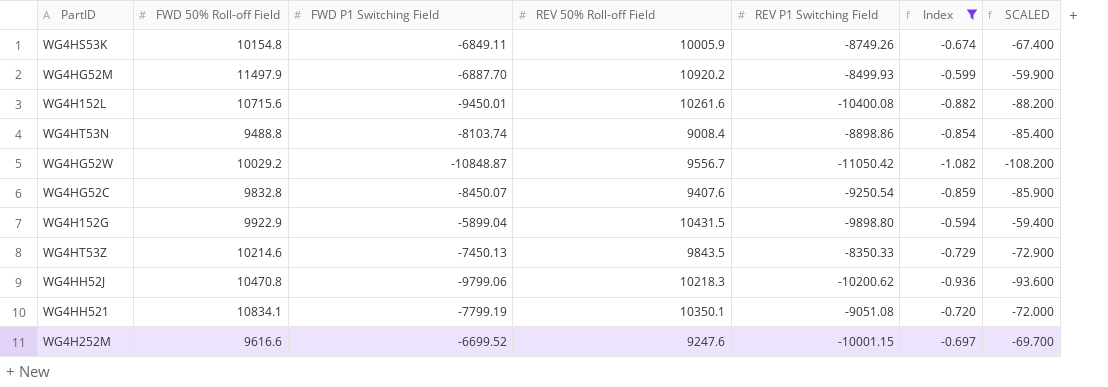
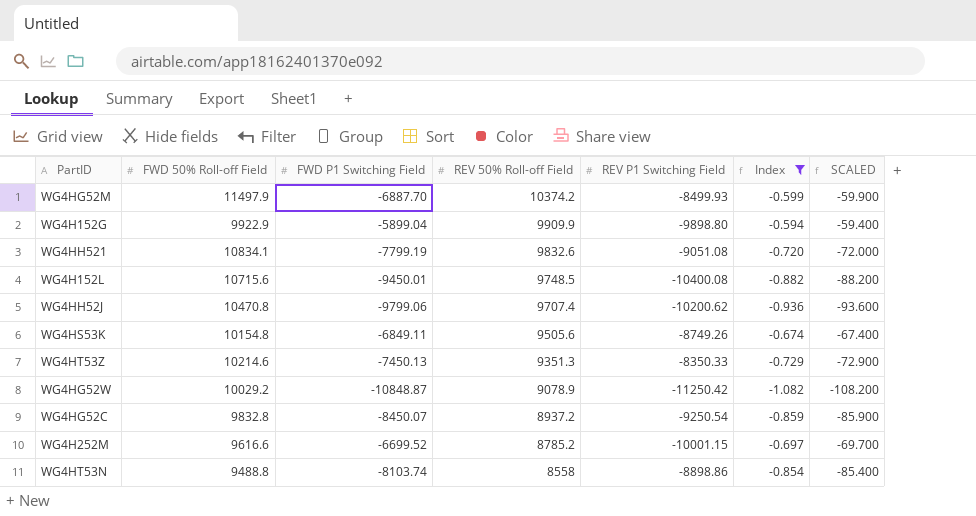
row order: none -> REV 50% Roll-off Field descending
WG4HG52M | REV 50% Roll-off Field: 10920.2 -> 10374.2
WG4H152G | REV 50% Roll-off Field: 10431.5 -> 9909.9
WG4HH521 | REV 50% Roll-off Field: 10350.1 -> 9832.6
WG4H152L | REV 50% Roll-off Field: 10261.6 -> 9748.5
WG4HH52J | REV 50% Roll-off Field: 10218.3 -> 9707.4
WG4HS53K | REV 50% Roll-off Field: 10005.9 -> 9505.6
WG4HT53Z | REV 50% Roll-off Field: 9843.5 -> 9351.3
WG4HG52W | REV 50% Roll-off Field: 9556.7 -> 9078.9
WG4HG52W | REV P1 Switching Field: -11050.42 -> -11250.42
WG4HG52C | REV 50% Roll-off Field: 9407.6 -> 8937.2
WG4H252M | REV 50% Roll-off Field: 9247.6 -> 8785.2
WG4HT53N | REV 50% Roll-off Field: 9008.4 -> 8558

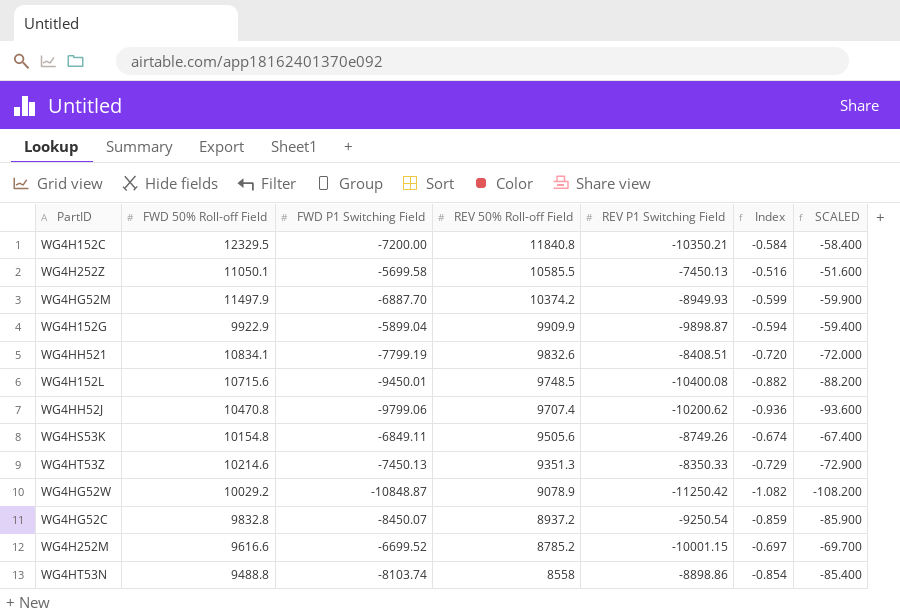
filter: Index <= -0.594 -> none
WG4HG52M | REV P1 Switching Field: -8499.93 -> -8949.93
WG4H152G | REV P1 Switching Field: -9898.80 -> -9898.87
WG4HH521 | REV P1 Switching Field: -9051.08 -> -8408.51

